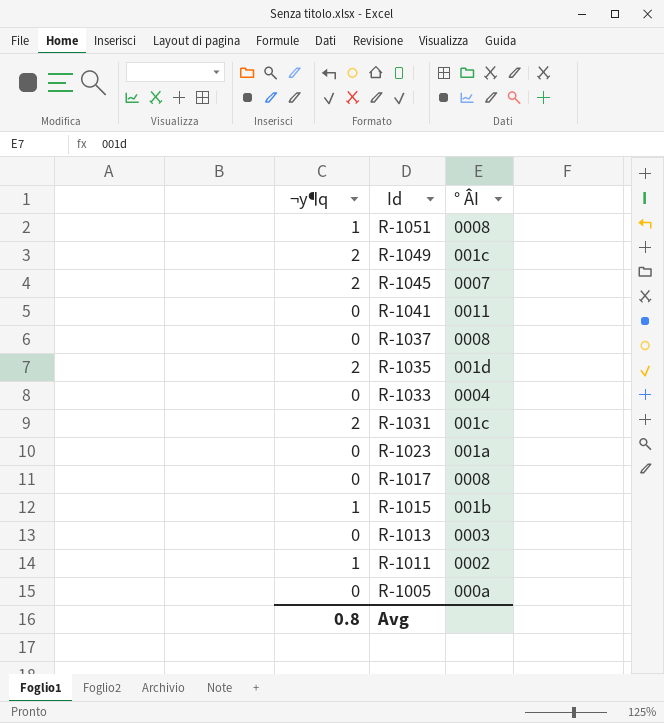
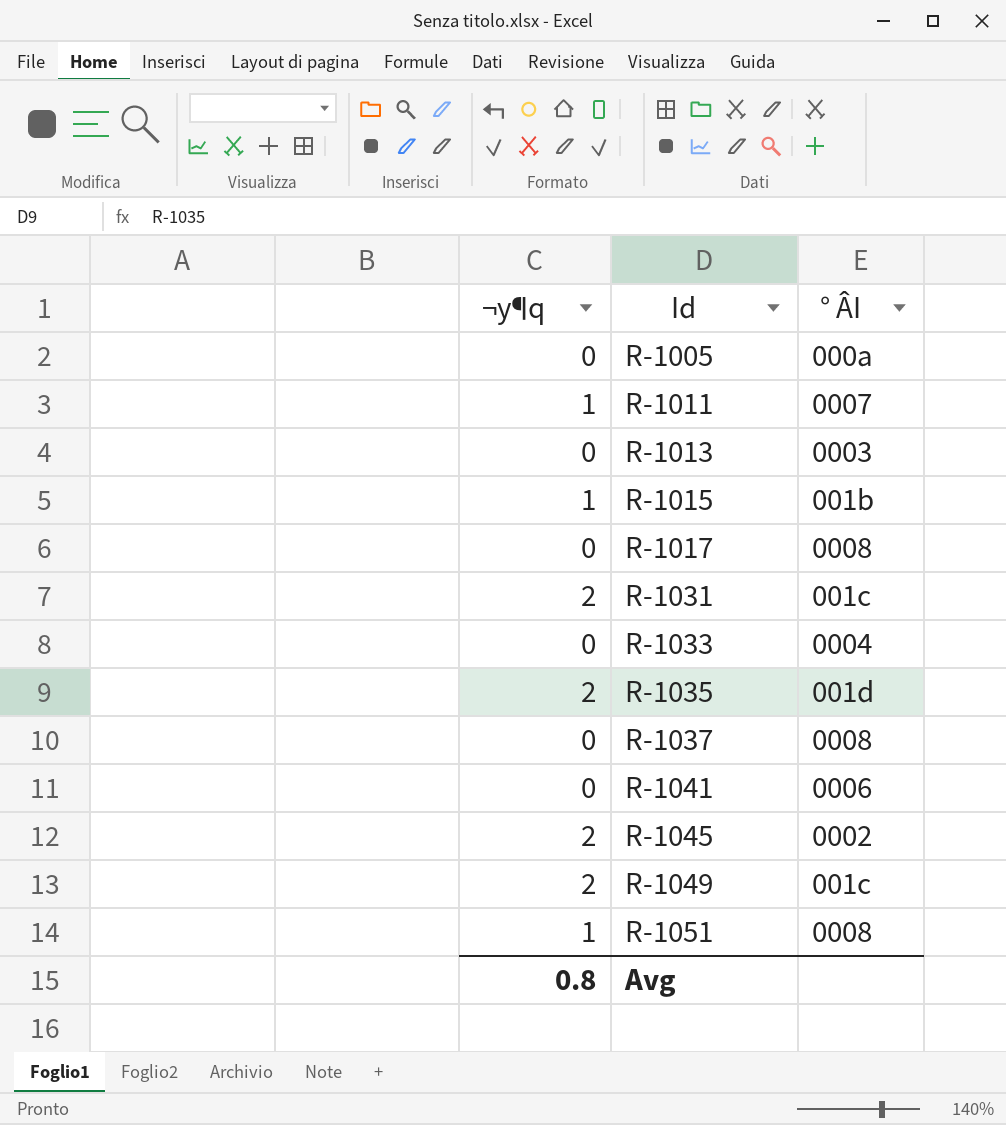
row order: Id descending -> Id ascending
row R-1023: 0 | 001a -> none
R-1011 | ° ÂI: 0002 -> 0007
R-1041 | ° ÂI: 0011 -> 0006
R-1045 | ° ÂI: 0007 -> 0002

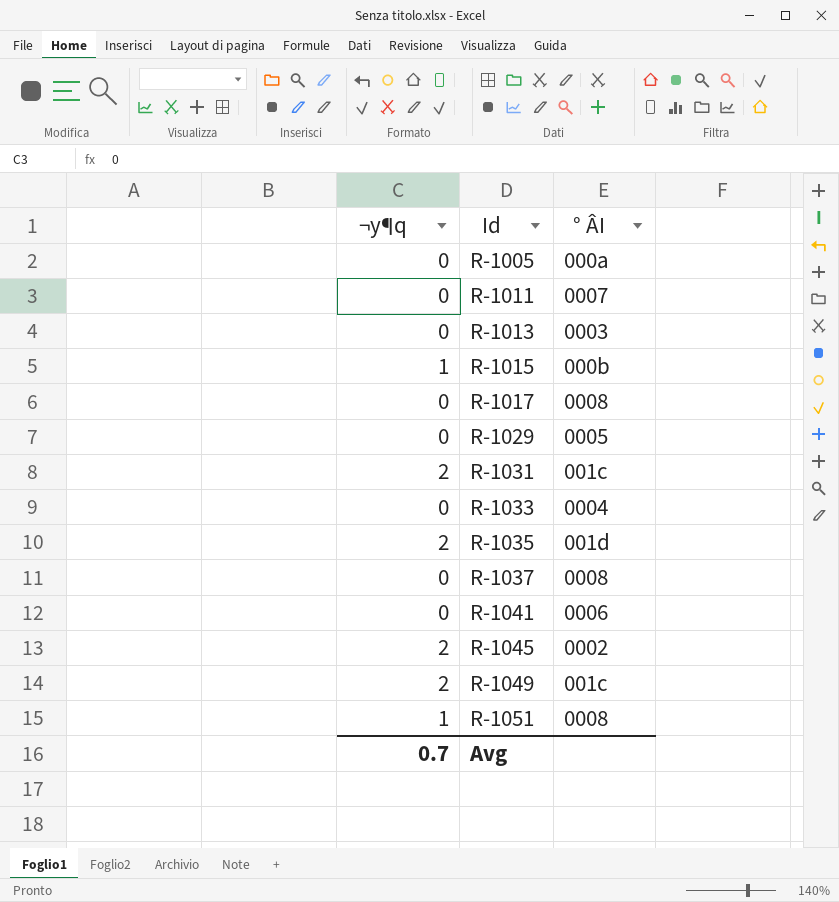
R-1011 | ¬y¶q: 1 -> 0
R-1015 | ° ÂI: 001b -> 000b
row R-1029: none -> 0 | 0005
Avg | ¬y¶q: 0.8 -> 0.7

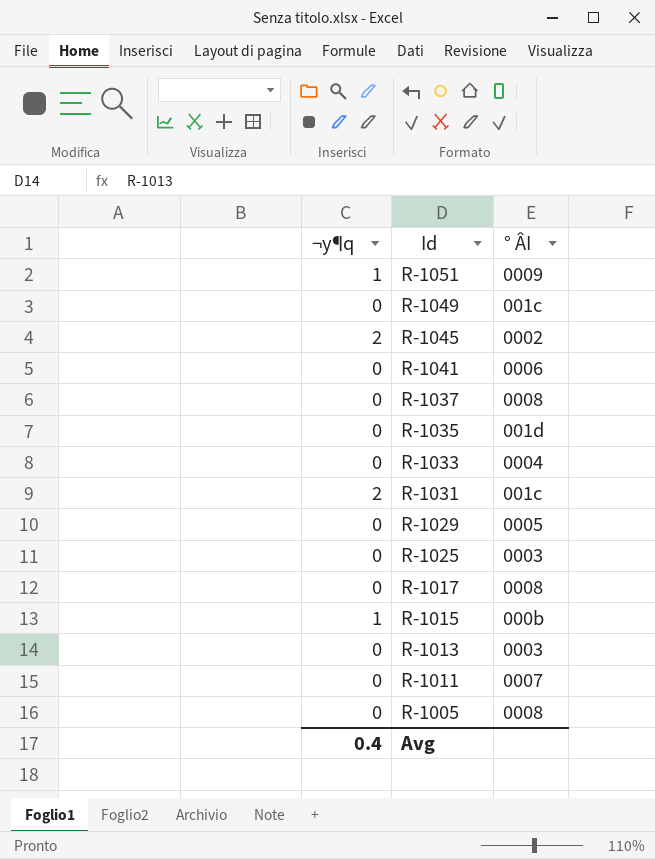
row order: Id ascending -> Id descending
R-1051 | ° ÂI: 0008 -> 0009
R-1049 | ¬y¶q: 2 -> 0
R-1035 | ¬y¶q: 2 -> 0
row R-1025: none -> 0 | 0003
R-1005 | ° ÂI: 000a -> 0008
Avg | ¬y¶q: 0.7 -> 0.4

